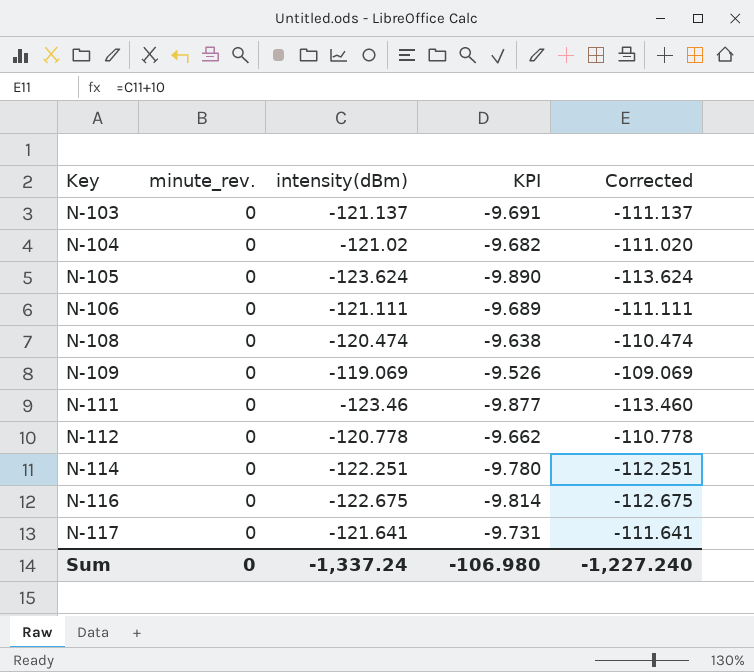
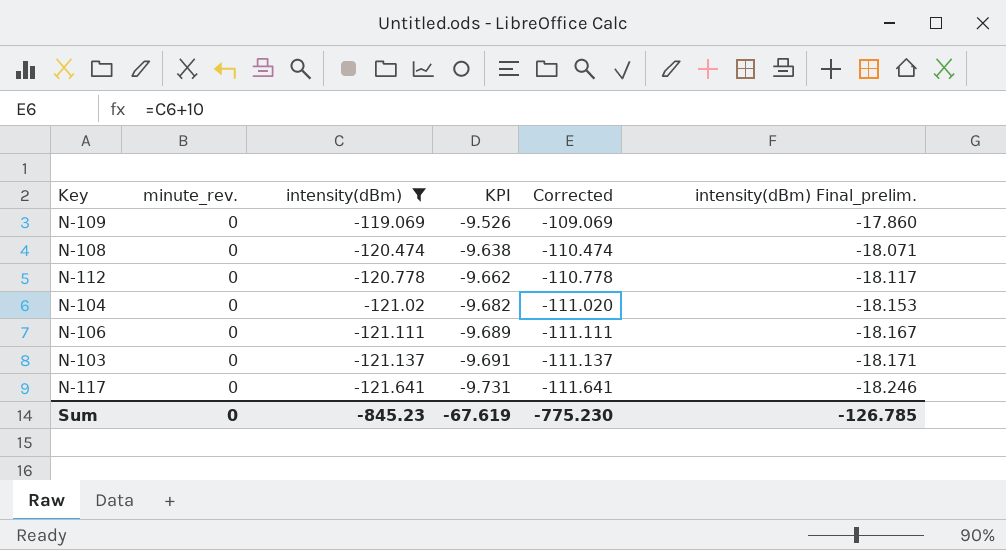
filter: none -> intensity(dBm) >= -121.641
row order: Key ascending -> intensity(dBm) descending
column intensity(dBm) Final_prelim. | formula: none -> [intensity(dBm)] * 0.15
Sum | intensity(dBm): -1,337.24 -> -845.23
Sum | KPI: -106.980 -> -67.619
Sum | Corrected: -1,227.240 -> -775.230

